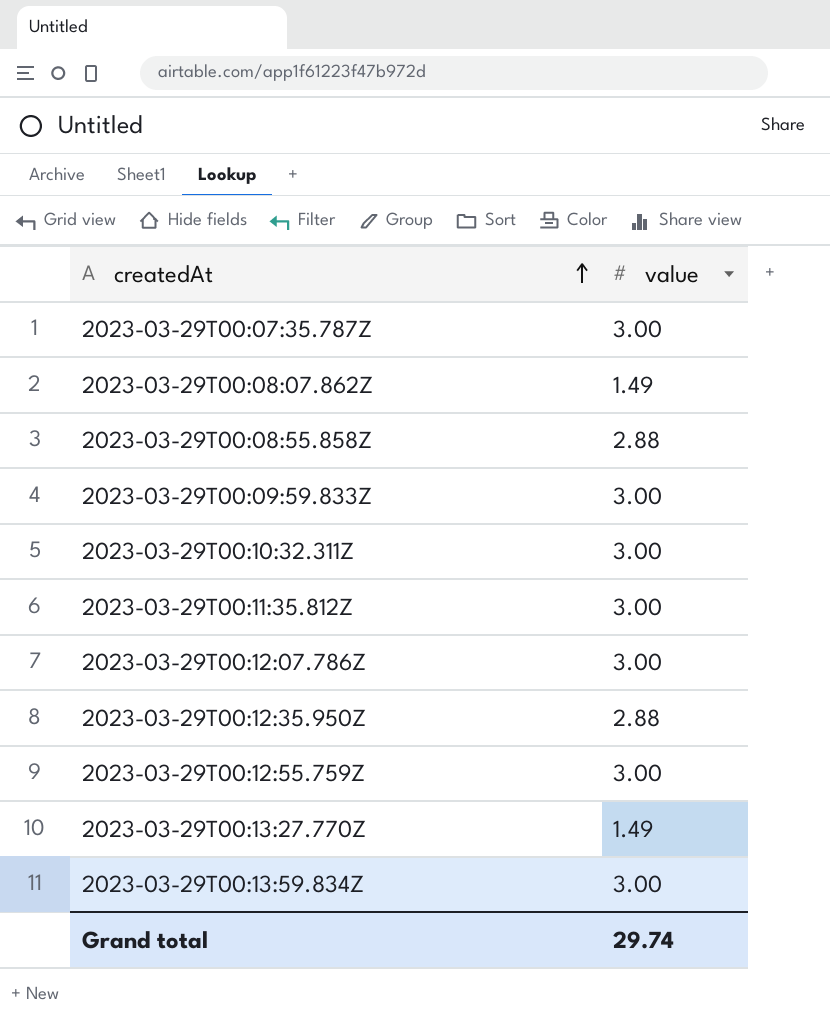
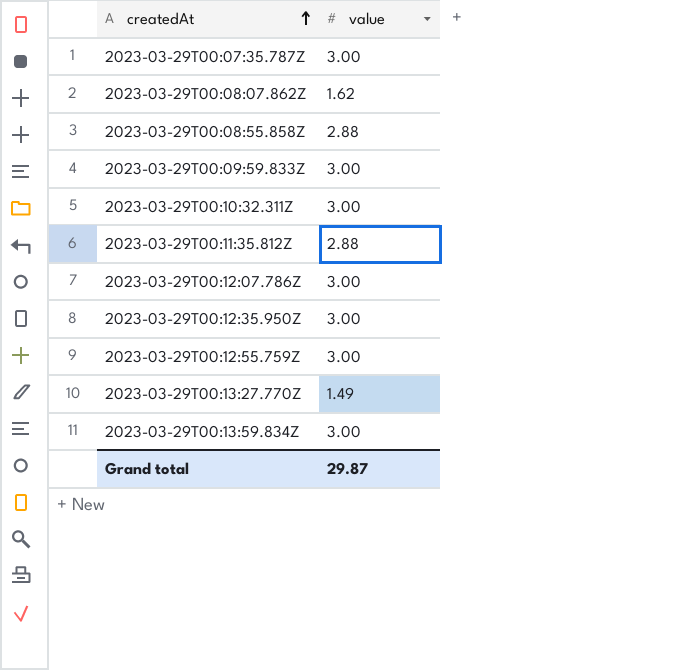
2023-03-29T00:08:07.862Z | value: 1.49 -> 1.62
2023-03-29T00:11:35.812Z | value: 3.00 -> 2.88
2023-03-29T00:12:35.950Z | value: 2.88 -> 3.00
Grand total | value: 29.74 -> 29.87

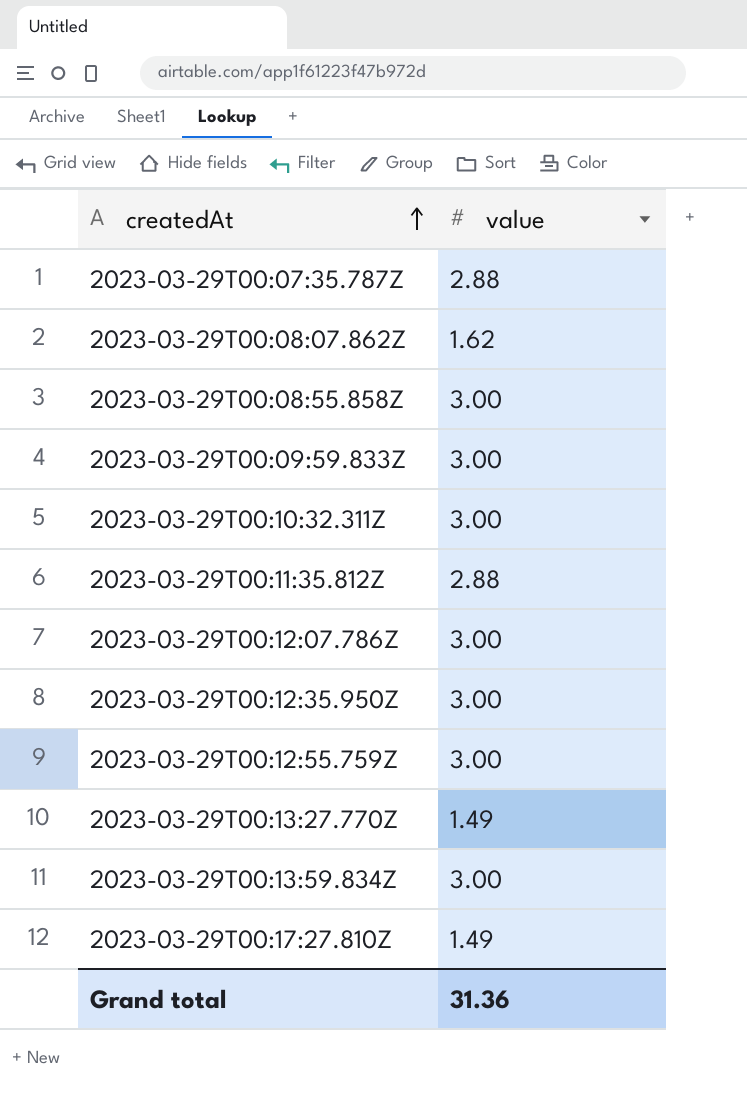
2023-03-29T00:07:35.787Z | value: 3.00 -> 2.88
2023-03-29T00:08:55.858Z | value: 2.88 -> 3.00
row 2023-03-29T00:17:27.810Z: none -> 1.49
Grand total | value: 29.87 -> 31.36

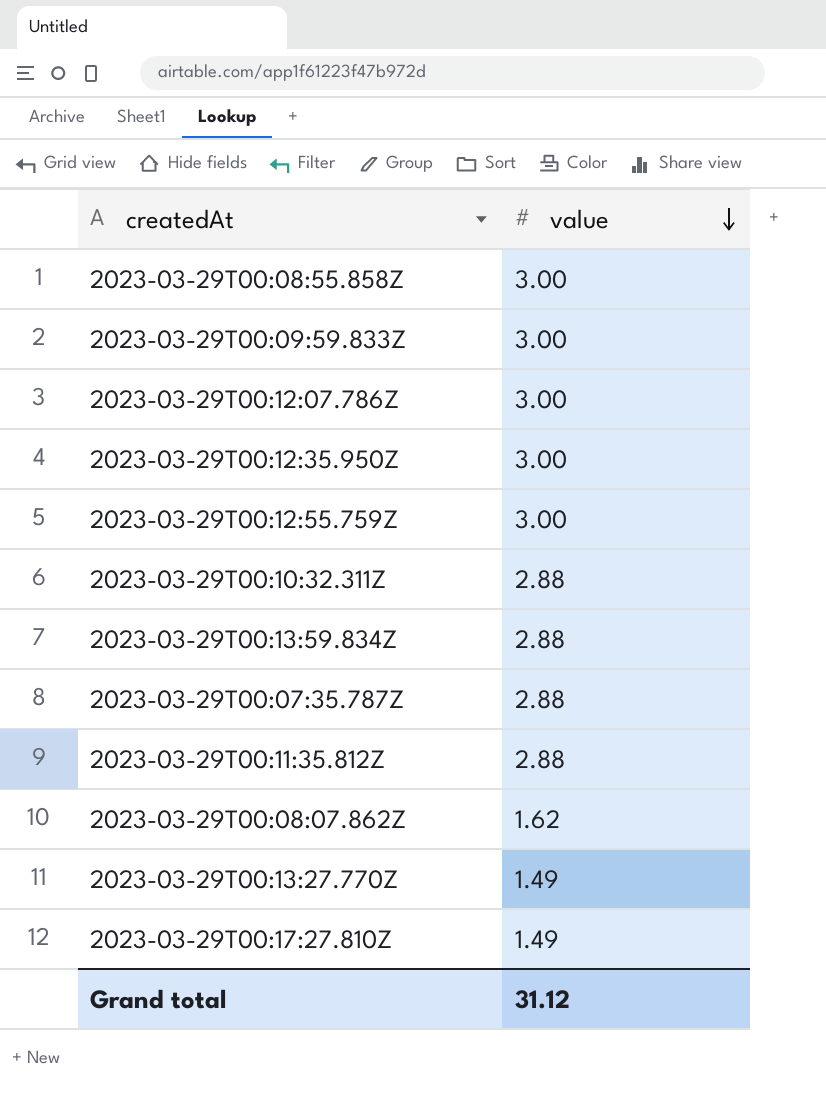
row order: createdAt ascending -> value descending
2023-03-29T00:10:32.311Z | value: 3.00 -> 2.88
2023-03-29T00:13:59.834Z | value: 3.00 -> 2.88
Grand total | value: 31.36 -> 31.12

